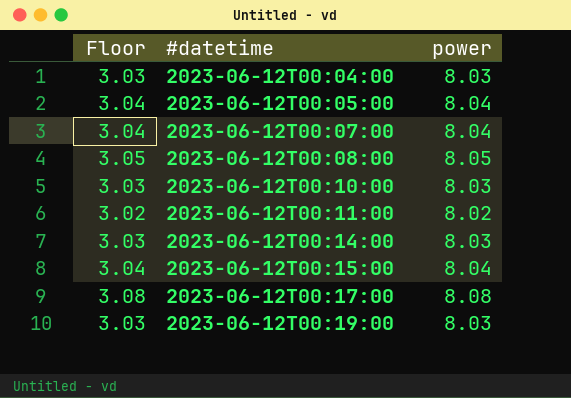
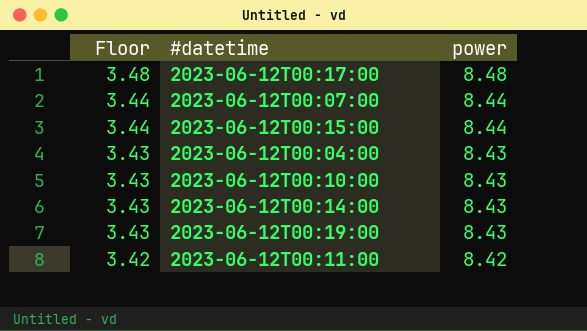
row order: #datetime ascending -> Floor descending
row 2023-06-12T00:05:00: 3.04 | 8.04 -> none
row 2023-06-12T00:08:00: 3.05 | 8.05 -> none
2023-06-12T00:17:00 | Floor: 3.08 -> 3.48
2023-06-12T00:17:00 | power: 8.08 -> 8.48
2023-06-12T00:07:00 | Floor: 3.04 -> 3.44
2023-06-12T00:07:00 | power: 8.04 -> 8.44
2023-06-12T00:15:00 | Floor: 3.04 -> 3.44
2023-06-12T00:15:00 | power: 8.04 -> 8.44
2023-06-12T00:04:00 | Floor: 3.03 -> 3.43
2023-06-12T00:04:00 | power: 8.03 -> 8.43
2023-06-12T00:10:00 | Floor: 3.03 -> 3.43
2023-06-12T00:10:00 | power: 8.03 -> 8.43
2023-06-12T00:14:00 | Floor: 3.03 -> 3.43
2023-06-12T00:14:00 | power: 8.03 -> 8.43
2023-06-12T00:19:00 | Floor: 3.03 -> 3.43
2023-06-12T00:19:00 | power: 8.03 -> 8.43
2023-06-12T00:11:00 | Floor: 3.02 -> 3.42
2023-06-12T00:11:00 | power: 8.02 -> 8.42

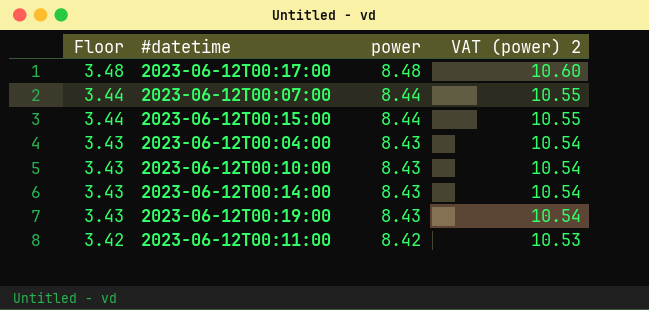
column VAT (power) 2 | formula: none -> [power] * 1.25

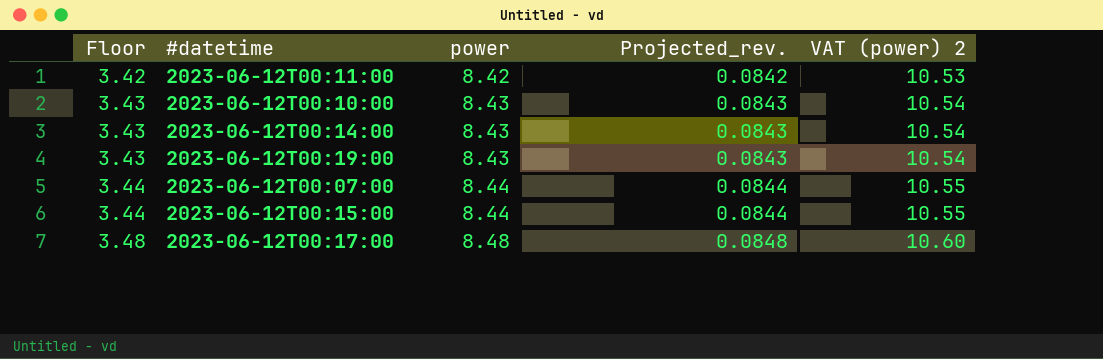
row order: Floor descending -> Floor ascending
column Projected_rev. | formula: none -> [power] * 0.01
row 2023-06-12T00:04:00: 3.43 | 8.43 | 10.54 -> none

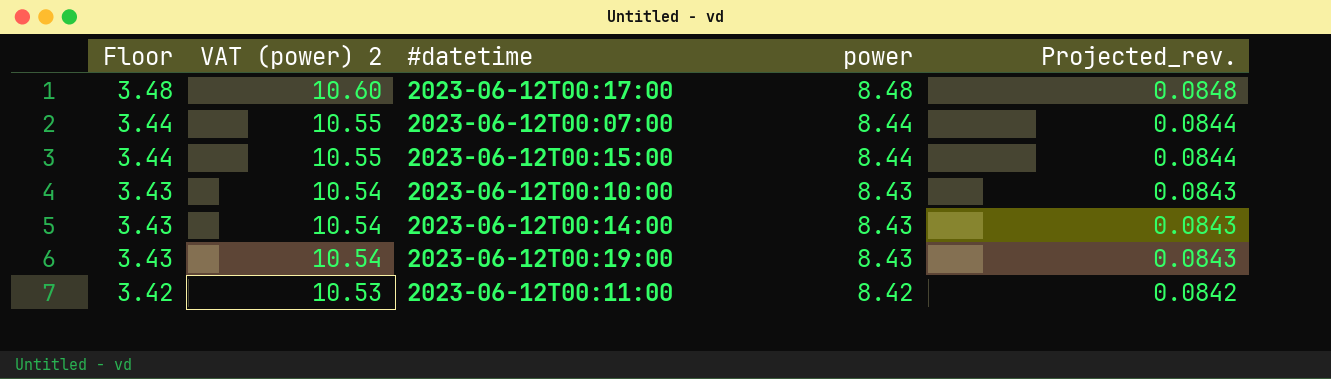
row order: Floor ascending -> Floor descending
column VAT (power) 2 | position: 5 -> 2

